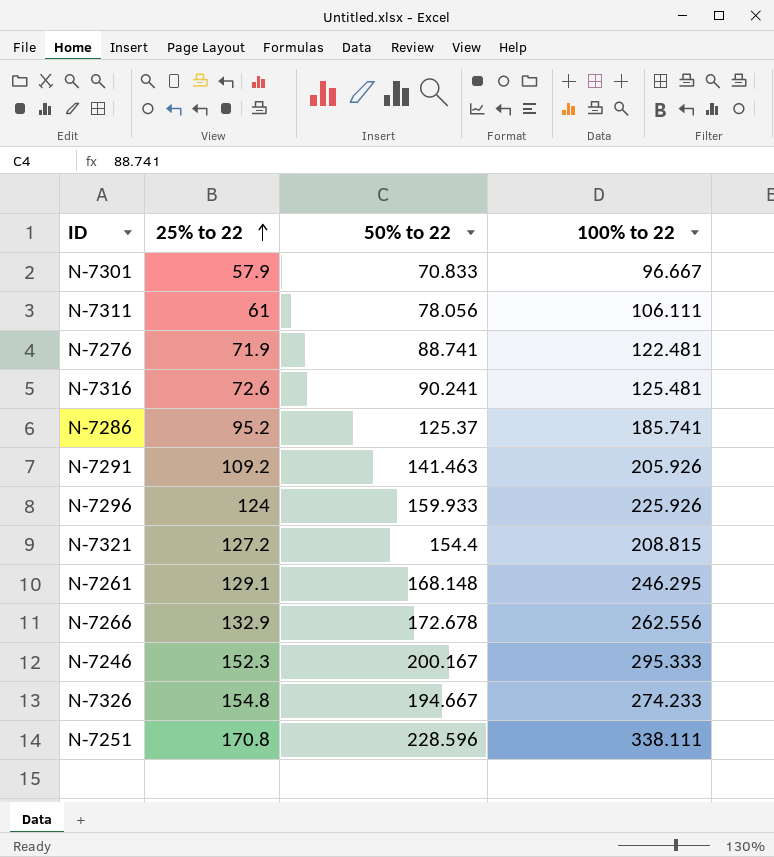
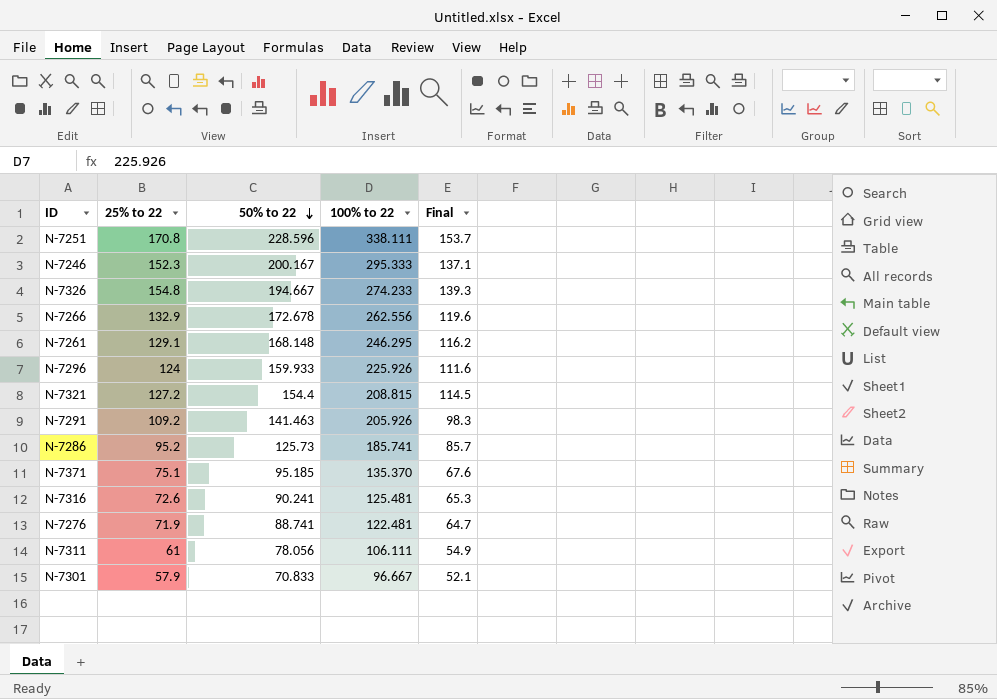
row order: 25% to 22 ascending -> 50% to 22 descending
column Final | formula: none -> [25% to 22] * 0.9
N-7286 | 50% to 22: 125.37 -> 125.73
row N-7371: none -> 75.1 | 95.185 | 135.370 | 67.6

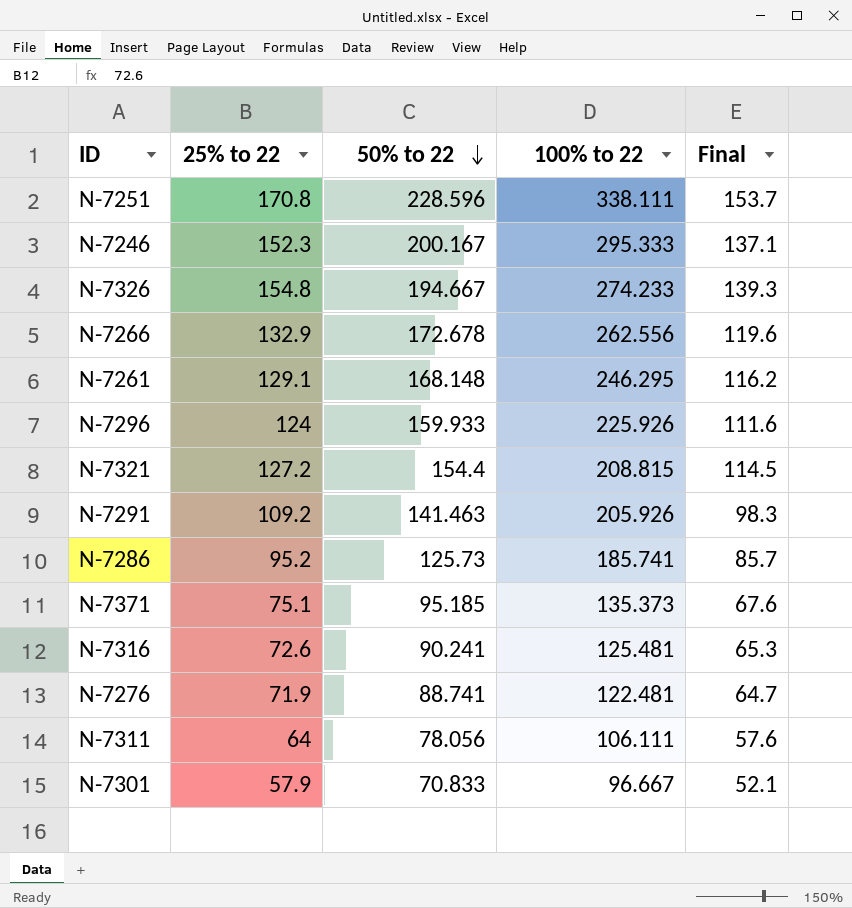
N-7371 | 100% to 22: 135.370 -> 135.373
N-7311 | 25% to 22: 61 -> 64
N-7311 | Final: 54.9 -> 57.6

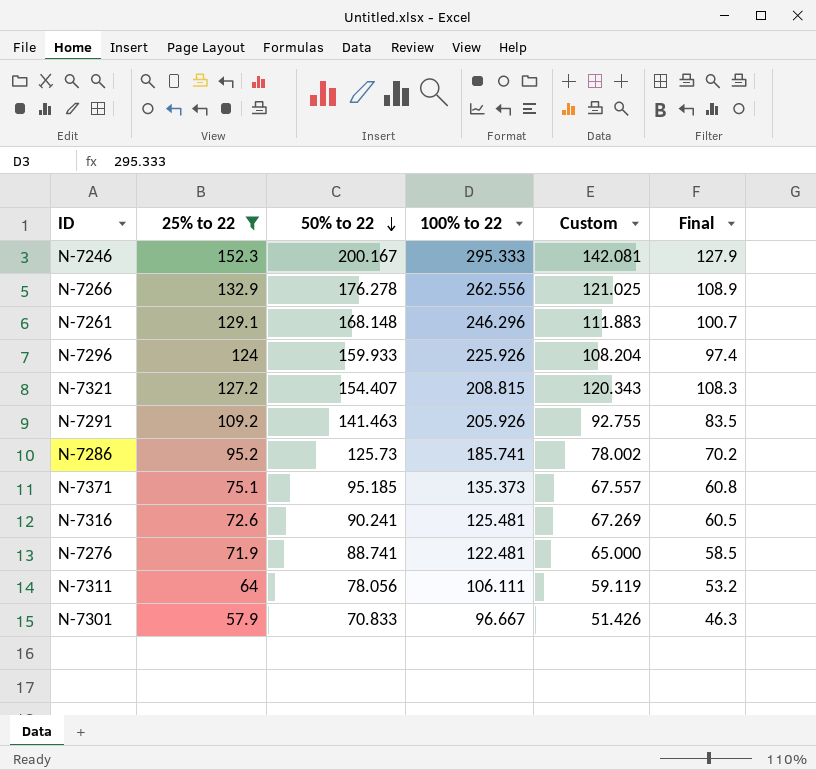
filter: none -> 25% to 22 <= 152.3
column Custom | position: none -> 5
column Final | formula: [25% to 22] * 0.9 -> [Custom] * 0.9
N-7266 | 50% to 22: 172.678 -> 176.278
N-7261 | 100% to 22: 246.295 -> 246.296
N-7321 | 50% to 22: 154.4 -> 154.407

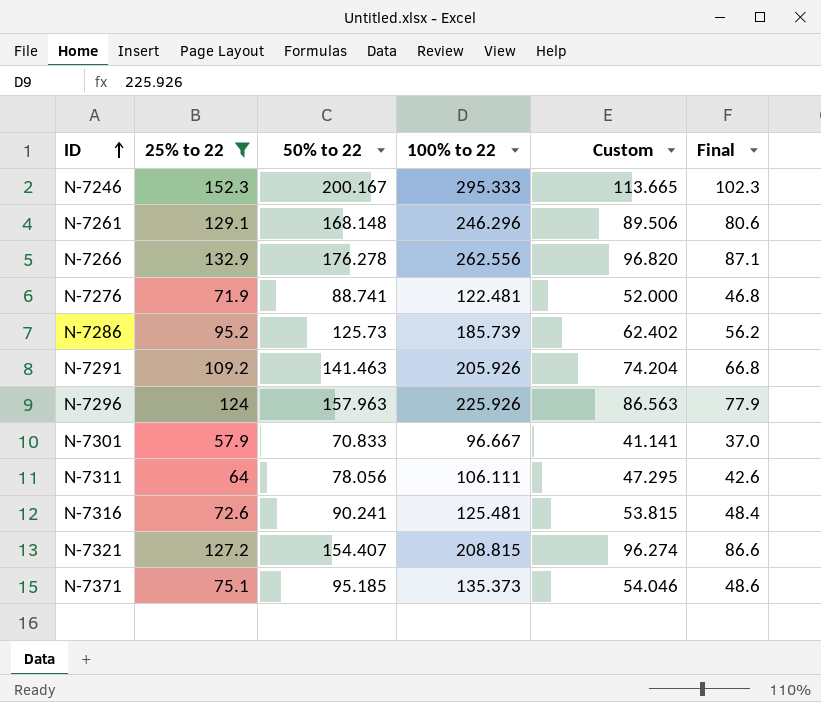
row order: 50% to 22 descending -> ID ascending
N-7246 | Custom: 142.081 -> 113.665
N-7246 | Final: 127.9 -> 102.3
N-7261 | Custom: 111.883 -> 89.506
N-7261 | Final: 100.7 -> 80.6
N-7266 | Custom: 121.025 -> 96.820
N-7266 | Final: 108.9 -> 87.1
N-7276 | Custom: 65.000 -> 52.000
N-7276 | Final: 58.5 -> 46.8
N-7286 | 100% to 22: 185.741 -> 185.739
N-7286 | Custom: 78.002 -> 62.402
N-7286 | Final: 70.2 -> 56.2
N-7291 | Custom: 92.755 -> 74.204
N-7291 | Final: 83.5 -> 66.8
N-7296 | 50% to 22: 159.933 -> 157.963
N-7296 | Custom: 108.204 -> 86.563
N-7296 | Final: 97.4 -> 77.9
N-7301 | Custom: 51.426 -> 41.141
N-7301 | Final: 46.3 -> 37.0
N-7311 | Custom: 59.119 -> 47.295
N-7311 | Final: 53.2 -> 42.6
N-7316 | Custom: 67.269 -> 53.815
N-7316 | Final: 60.5 -> 48.4
N-7321 | Custom: 120.343 -> 96.274
N-7321 | Final: 108.3 -> 86.6
N-7371 | Custom: 67.557 -> 54.046
N-7371 | Final: 60.8 -> 48.6

